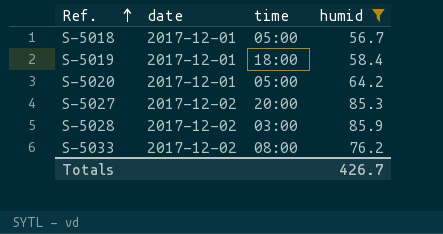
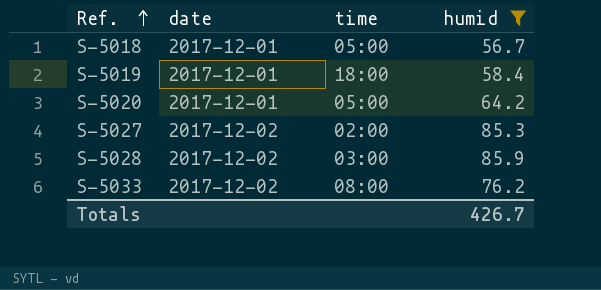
S-5027 | time: 20:00 -> 02:00

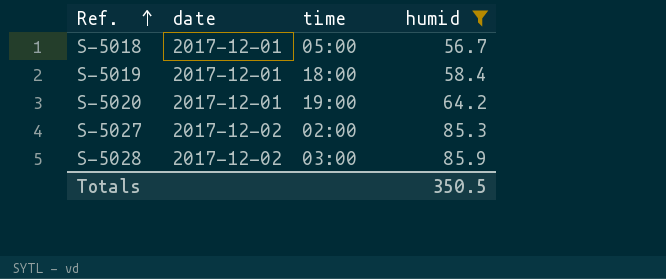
row S-5033: 2017-12-02 | 08:00 | 76.2 -> none
S-5020 | time: 05:00 -> 19:00
Totals | humid: 426.7 -> 350.5

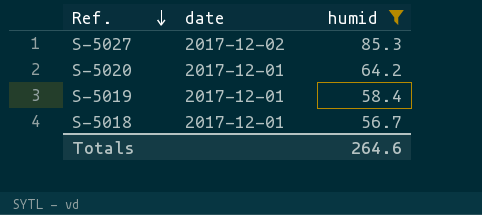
row order: Ref. ascending -> Ref. descending
column time | position: 3 -> none
row S-5028: 2017-12-02 | 03:00 | 85.9 -> none
Totals | humid: 350.5 -> 264.6

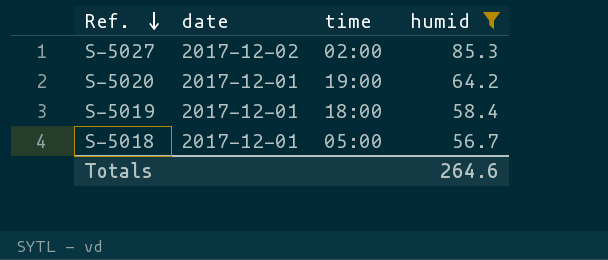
column time | position: none -> 3

